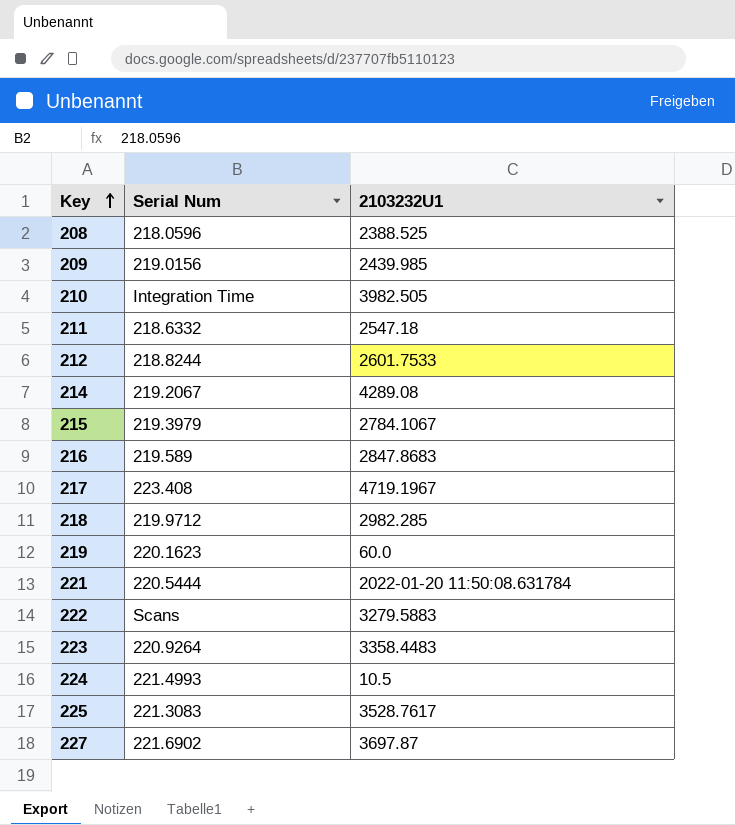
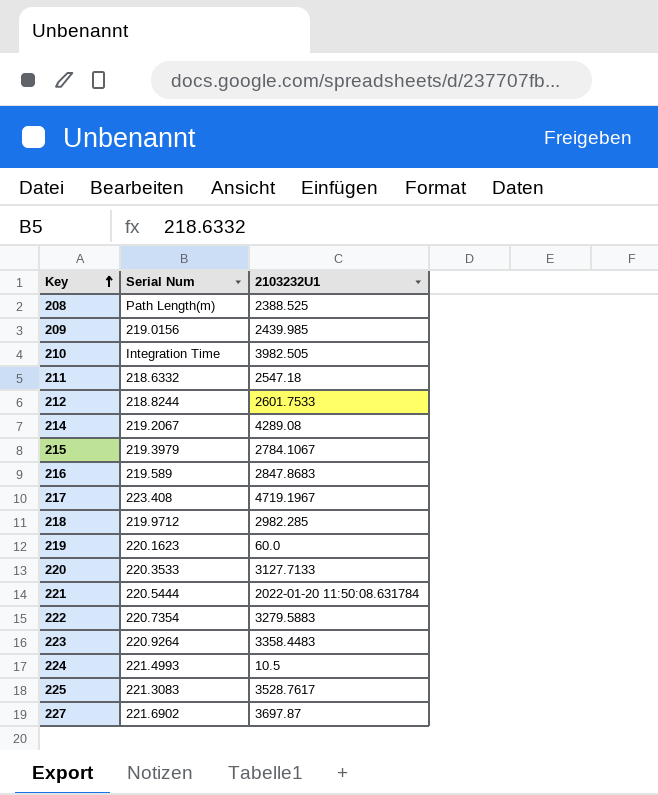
208 | Serial Num: 218.0596 -> Path Length(m)
row 220: none -> 220.3533 | 3127.7133
222 | Serial Num: Scans -> 220.7354

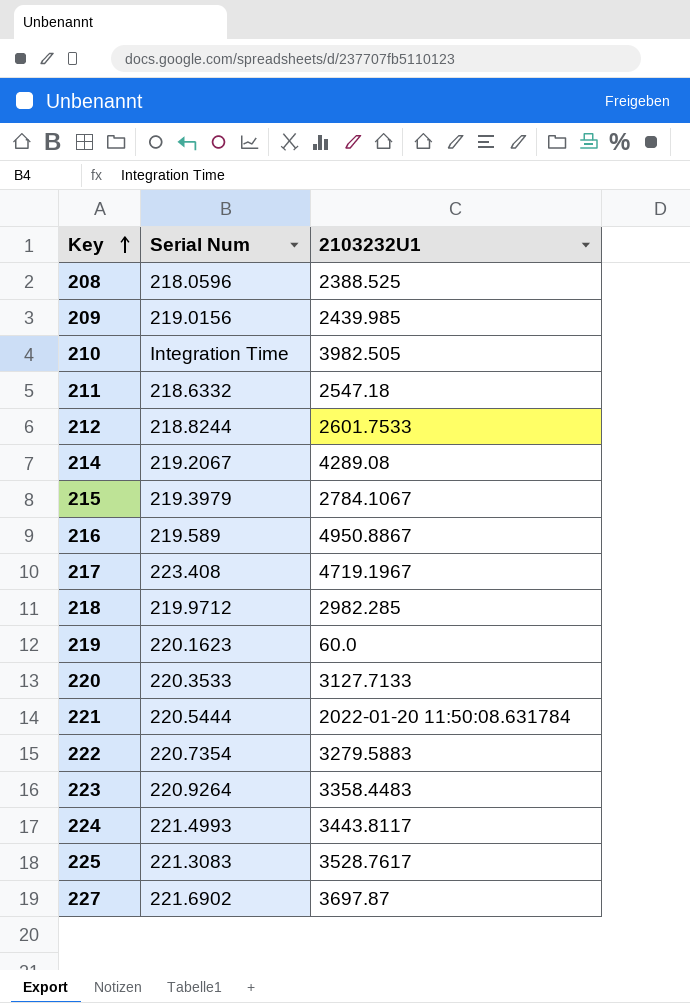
208 | Serial Num: Path Length(m) -> 218.0596
216 | 2103232U1: 2847.8683 -> 4950.8867
224 | 2103232U1: 10.5 -> 3443.8117

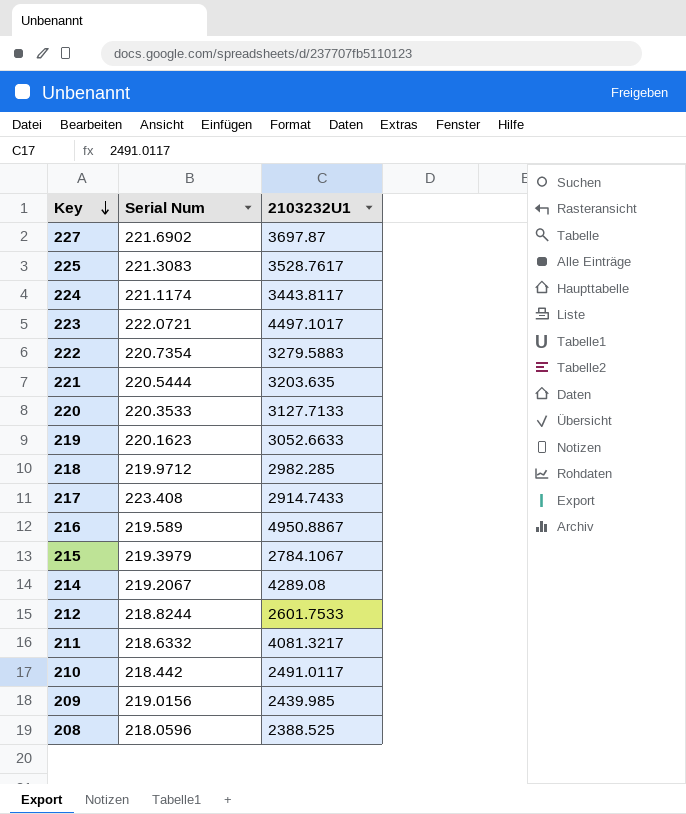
row order: Key ascending -> Key descending
224 | Serial Num: 221.4993 -> 221.1174
223 | Serial Num: 220.9264 -> 222.0721
223 | 2103232U1: 3358.4483 -> 4497.1017
221 | 2103232U1: 2022-01-20 11:50:08.631784 -> 3203.635
219 | 2103232U1: 60.0 -> 3052.6633
217 | 2103232U1: 4719.1967 -> 2914.7433
211 | 2103232U1: 2547.18 -> 4081.3217
210 | Serial Num: Integration Time -> 218.442
210 | 2103232U1: 3982.505 -> 2491.0117

